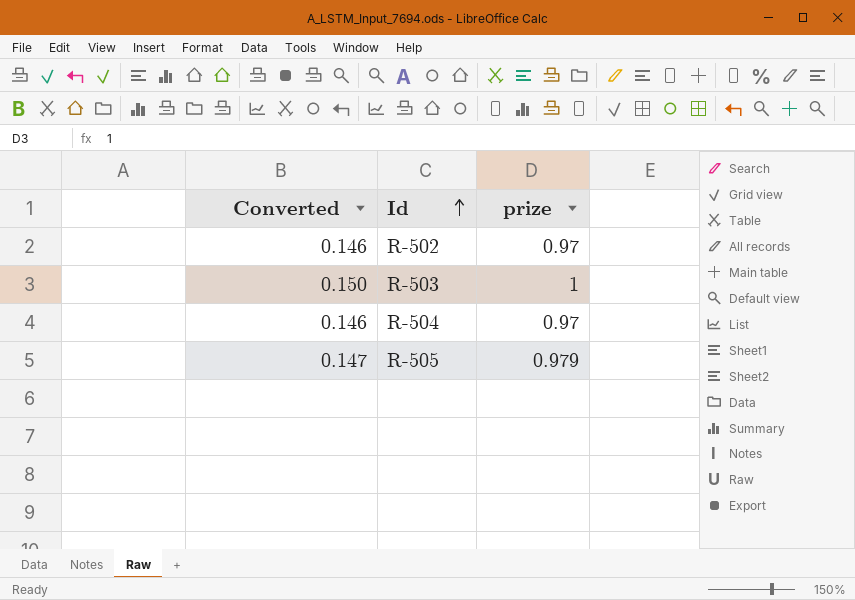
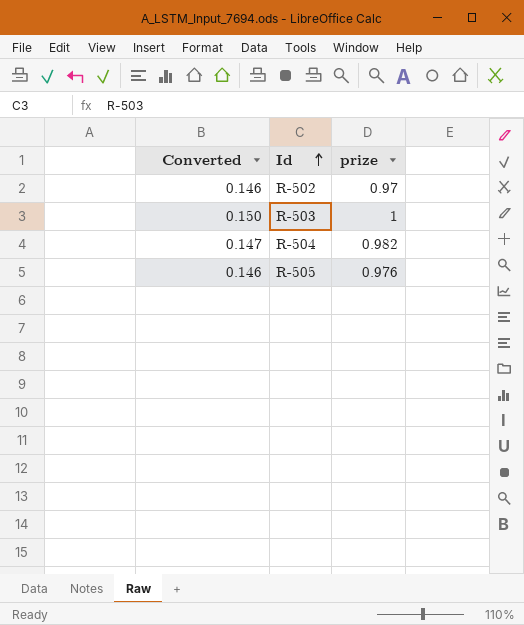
R-504 | Converted: 0.146 -> 0.147
R-504 | prize: 0.97 -> 0.982
R-505 | Converted: 0.147 -> 0.146
R-505 | prize: 0.979 -> 0.976

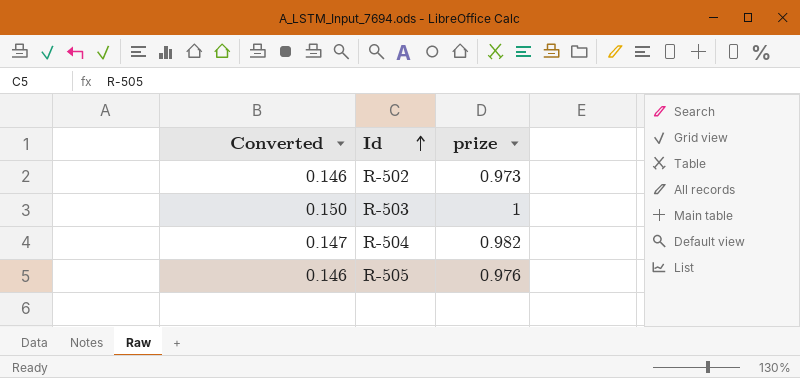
R-502 | prize: 0.97 -> 0.973

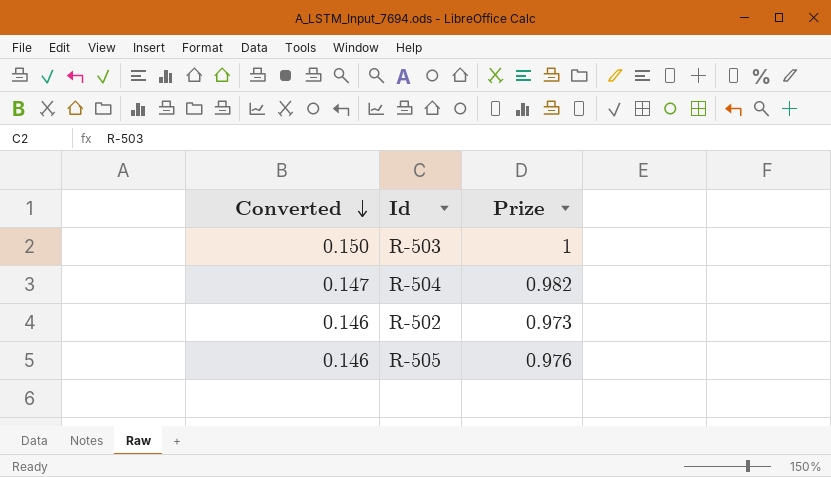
row order: Id ascending -> Converted descending
column name: prize -> Prize

